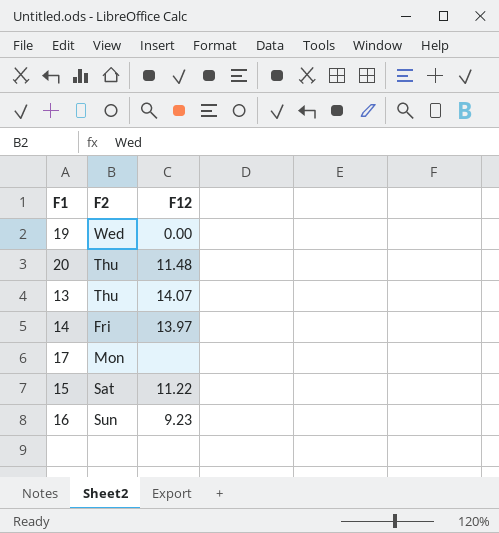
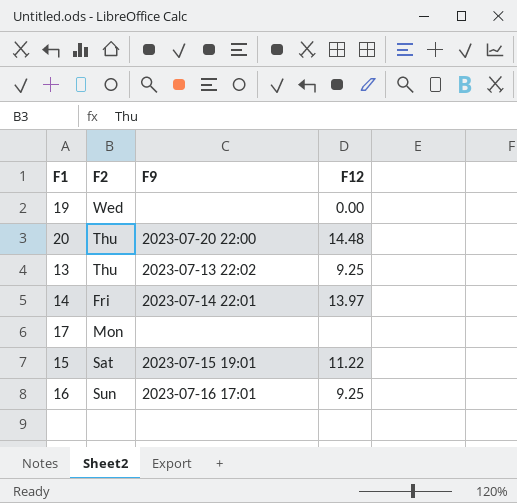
column F9 | position: none -> 3
20 | F12: 11.48 -> 14.48
13 | F12: 14.07 -> 9.25
16 | F12: 9.23 -> 9.25

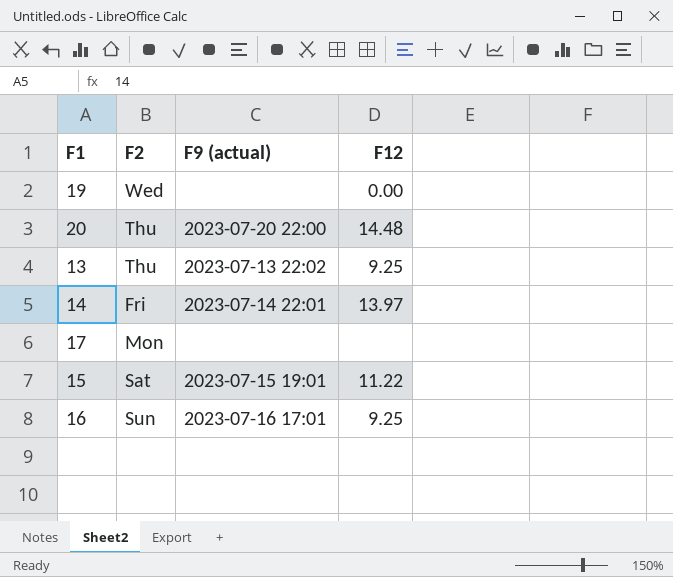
column name: F9 -> F9 (actual)

